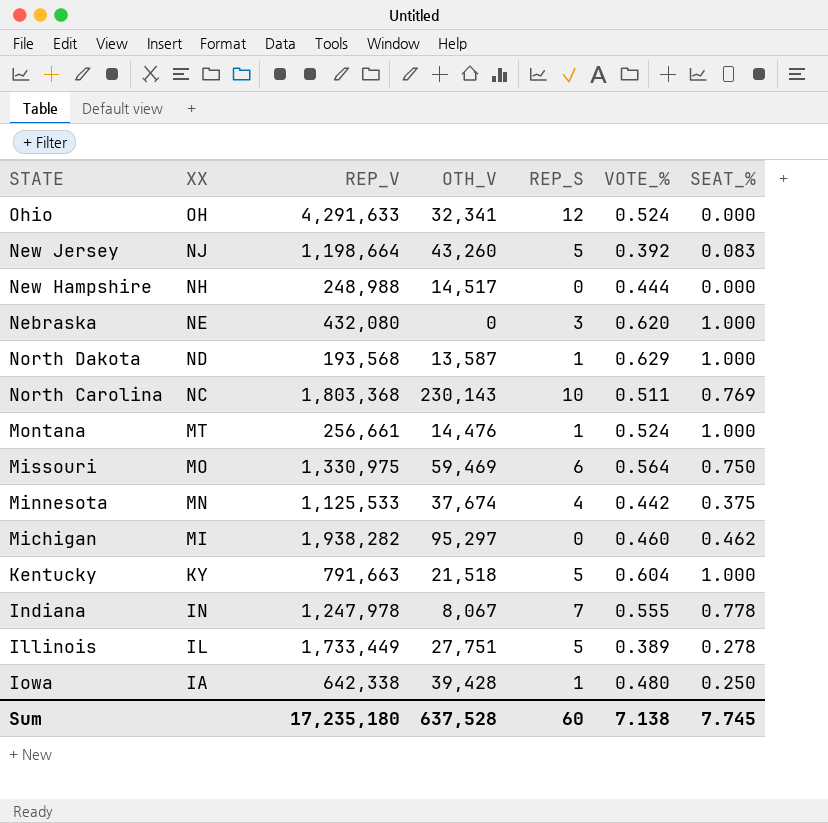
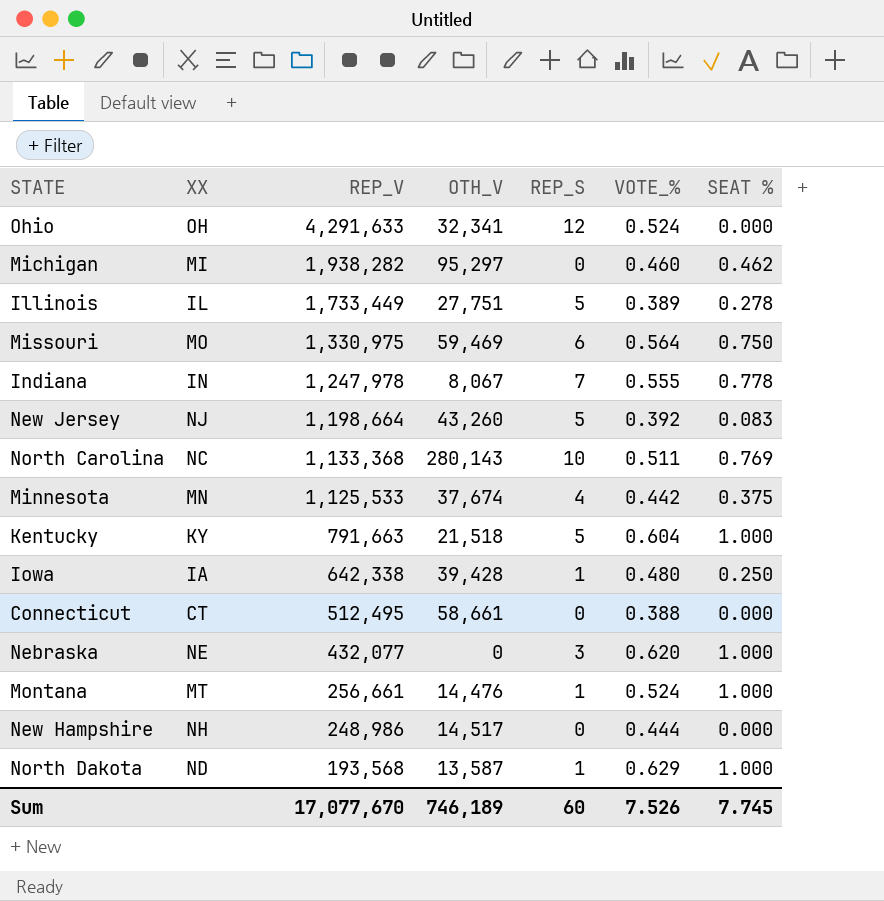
row order: XX descending -> REP_V descending
column name: SEAT_% -> SEAT %
North Carolina | REP_V: 1,803,368 -> 1,133,368
North Carolina | OTH_V: 230,143 -> 280,143
row Connecticut: none -> CT | 512,495 | 58,661 | 0 | 0.388 | 0.000
Nebraska | REP_V: 432,080 -> 432,077
New Hampshire | REP_V: 248,988 -> 248,986
Sum | REP_V: 17,235,180 -> 17,077,670
Sum | OTH_V: 637,528 -> 746,189
Sum | VOTE_%: 7.138 -> 7.526

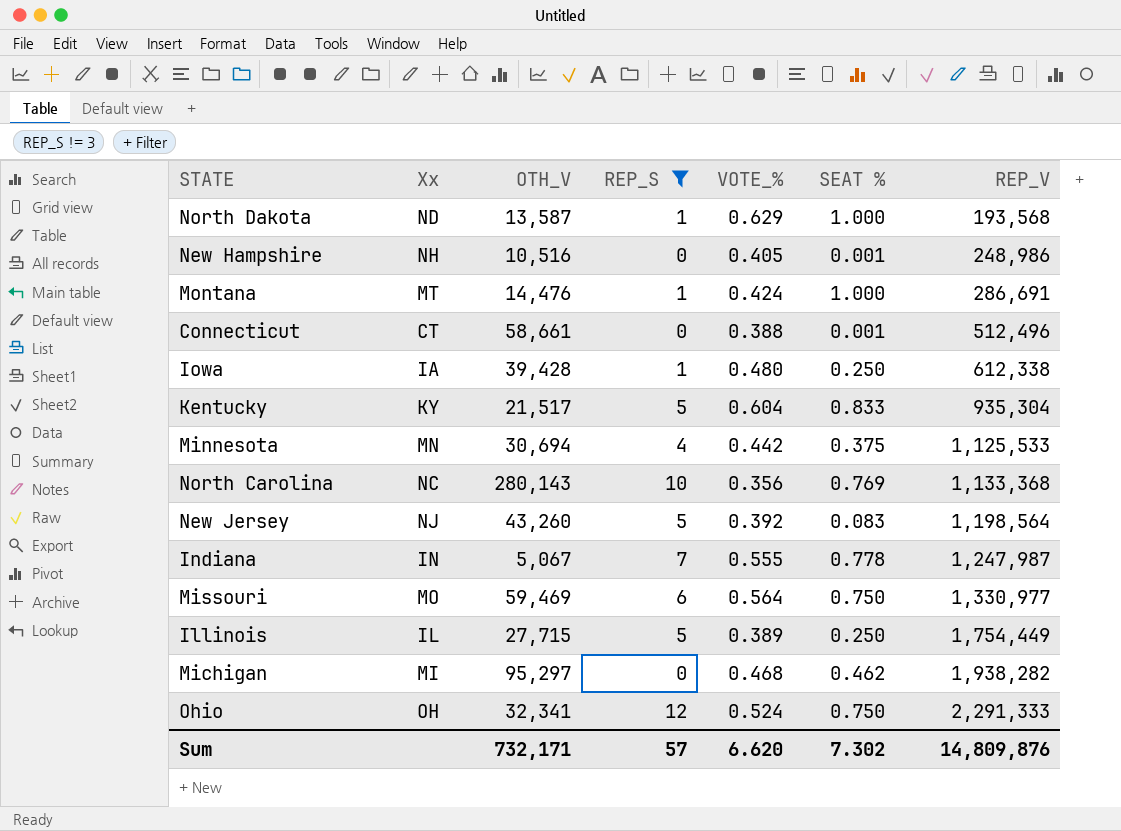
filter: none -> REP_S != 3
row order: REP_V descending -> REP_V ascending
column name: XX -> Xx
column REP_V | position: 3 -> 7
New Hampshire | OTH_V: 14,517 -> 10,516
New Hampshire | VOTE_%: 0.444 -> 0.405
New Hampshire | SEAT %: 0.000 -> 0.001
Montana | VOTE_%: 0.524 -> 0.424
Montana | REP_V: 256,661 -> 286,691
Connecticut | SEAT %: 0.000 -> 0.001
Connecticut | REP_V: 512,495 -> 512,496
Iowa | REP_V: 642,338 -> 612,338
Kentucky | OTH_V: 21,518 -> 21,517
Kentucky | SEAT %: 1.000 -> 0.833
Kentucky | REP_V: 791,663 -> 935,304
Minnesota | OTH_V: 37,674 -> 30,694
North Carolina | VOTE_%: 0.511 -> 0.356
New Jersey | REP_V: 1,198,664 -> 1,198,564
Indiana | OTH_V: 8,067 -> 5,067
Indiana | REP_V: 1,247,978 -> 1,247,987
Missouri | REP_V: 1,330,975 -> 1,330,977
Illinois | OTH_V: 27,751 -> 27,715
Illinois | SEAT %: 0.278 -> 0.250
Illinois | REP_V: 1,733,449 -> 1,754,449
Michigan | VOTE_%: 0.460 -> 0.468
Ohio | SEAT %: 0.000 -> 0.750
Ohio | REP_V: 4,291,633 -> 2,291,333
Sum | OTH_V: 746,189 -> 732,171
Sum | REP_S: 60 -> 57
Sum | VOTE_%: 7.526 -> 6.620
Sum | SEAT %: 7.745 -> 7.302
Sum | REP_V: 17,077,670 -> 14,809,876

